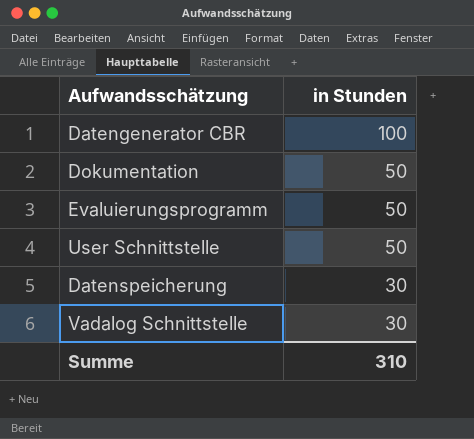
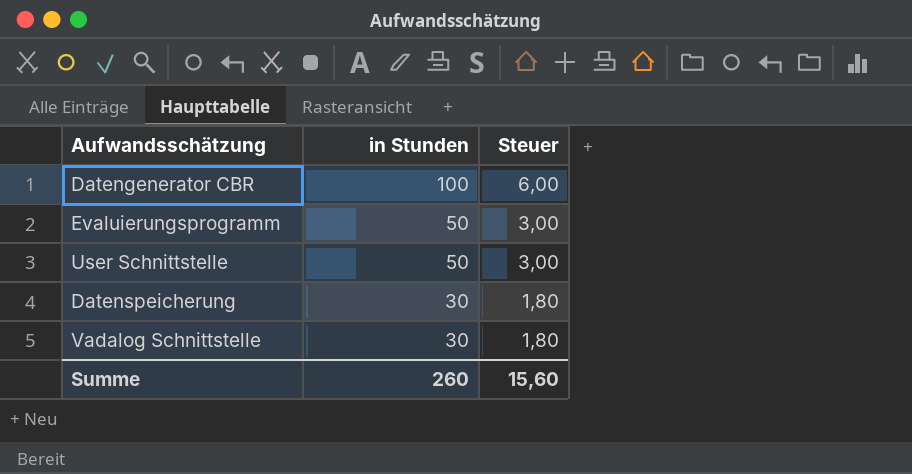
column Steuer | formula: none -> [in Stunden] * 0,06
row Dokumentation: 50 -> none
Summe | in Stunden: 310 -> 260

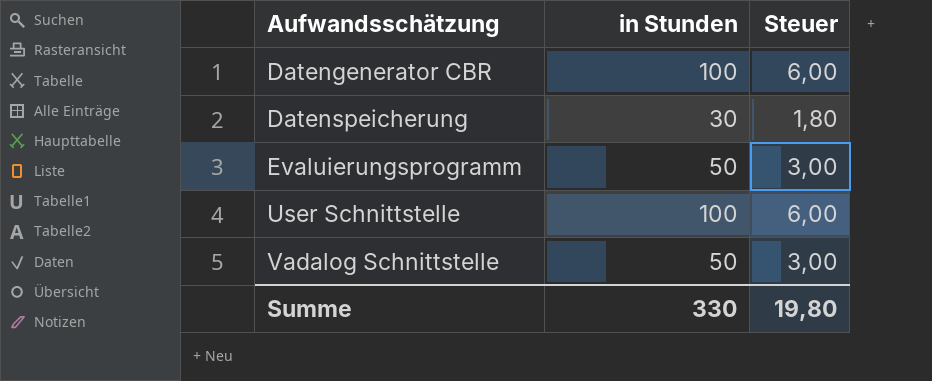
row order: in Stunden descending -> Aufwandsschätzung ascending
User Schnittstelle | in Stunden: 50 -> 100
User Schnittstelle | Steuer: 3,00 -> 6,00
Vadalog Schnittstelle | in Stunden: 30 -> 50
Vadalog Schnittstelle | Steuer: 1,80 -> 3,00
Summe | in Stunden: 260 -> 330
Summe | Steuer: 15,60 -> 19,80

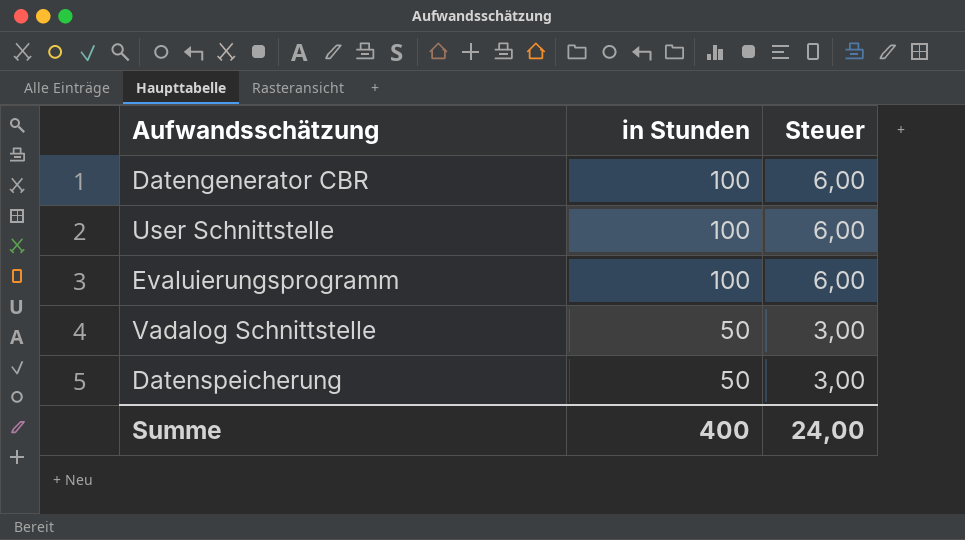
row order: Aufwandsschätzung ascending -> in Stunden descending
Evaluierungsprogramm | in Stunden: 50 -> 100
Evaluierungsprogramm | Steuer: 3,00 -> 6,00
Datenspeicherung | in Stunden: 30 -> 50
Datenspeicherung | Steuer: 1,80 -> 3,00
Summe | in Stunden: 330 -> 400
Summe | Steuer: 19,80 -> 24,00

